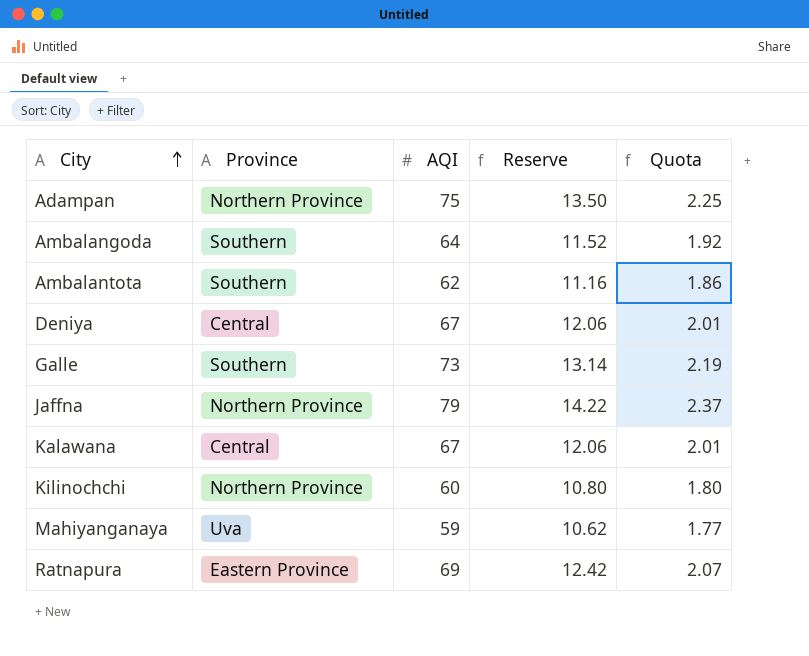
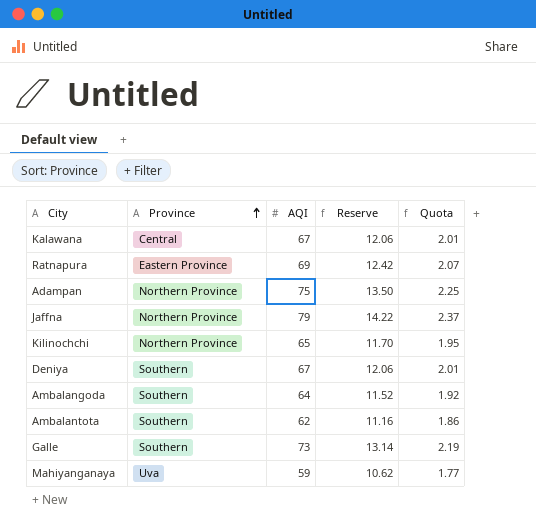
row order: City ascending -> Province ascending
Kilinochchi | AQI: 60 -> 65
Kilinochchi | Reserve: 10.80 -> 11.70
Kilinochchi | Quota: 1.80 -> 1.95
Deniya | Province: Central -> Southern

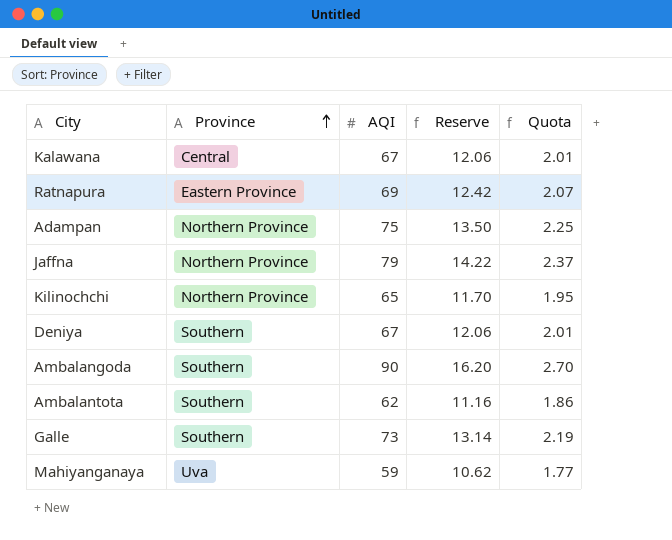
Ambalangoda | AQI: 64 -> 90
Ambalangoda | Reserve: 11.52 -> 16.20
Ambalangoda | Quota: 1.92 -> 2.70

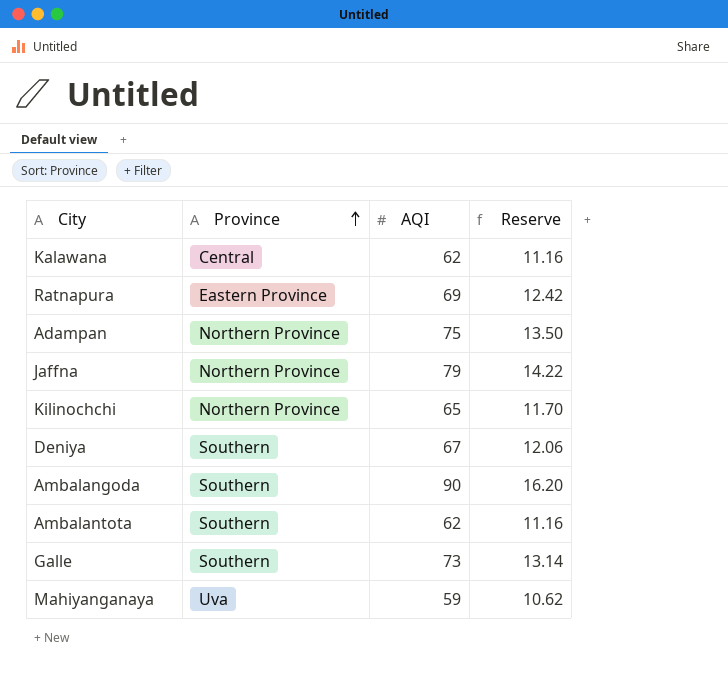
column Quota | formula: [AQI] * 0.03 -> none
Kalawana | AQI: 67 -> 62
Kalawana | Reserve: 12.06 -> 11.16

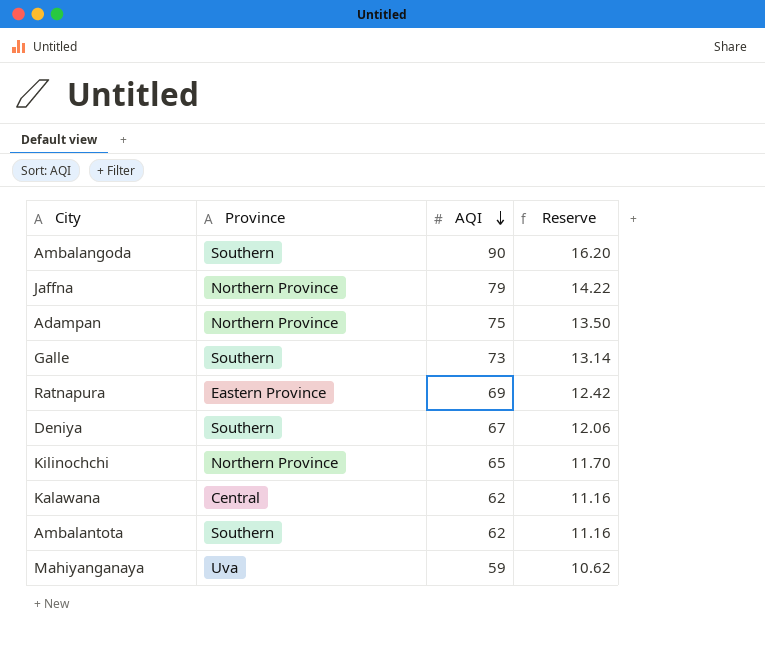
row order: Province ascending -> AQI descending

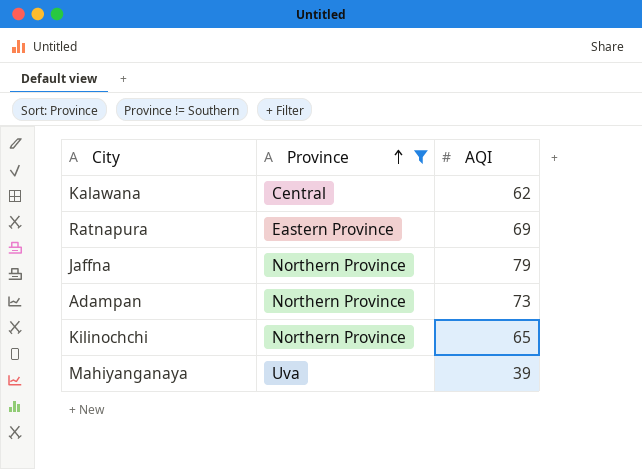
filter: none -> Province != Southern
row order: AQI descending -> Province ascending
column Reserve | formula: [AQI] * 0.18 -> none
Adampan | AQI: 75 -> 73
Mahiyanganaya | AQI: 59 -> 39

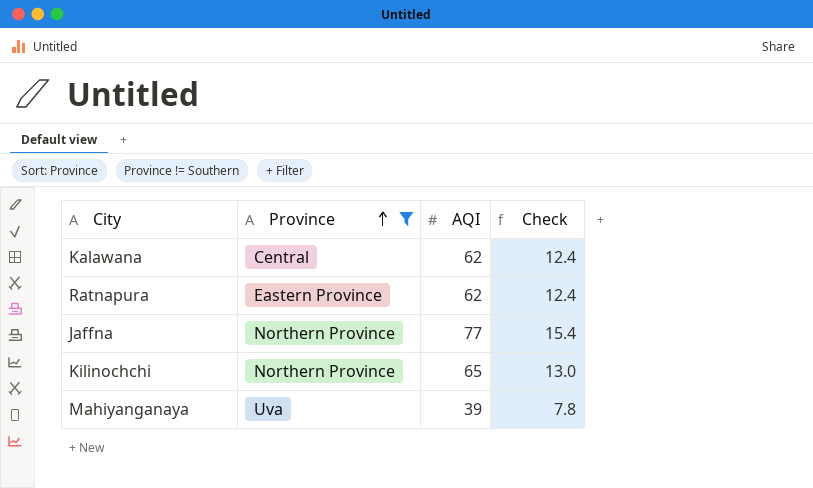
column Check | formula: none -> [AQI] * 0.2
row Adampan: Northern Province | 73 -> none
Ratnapura | AQI: 69 -> 62
Jaffna | AQI: 79 -> 77

